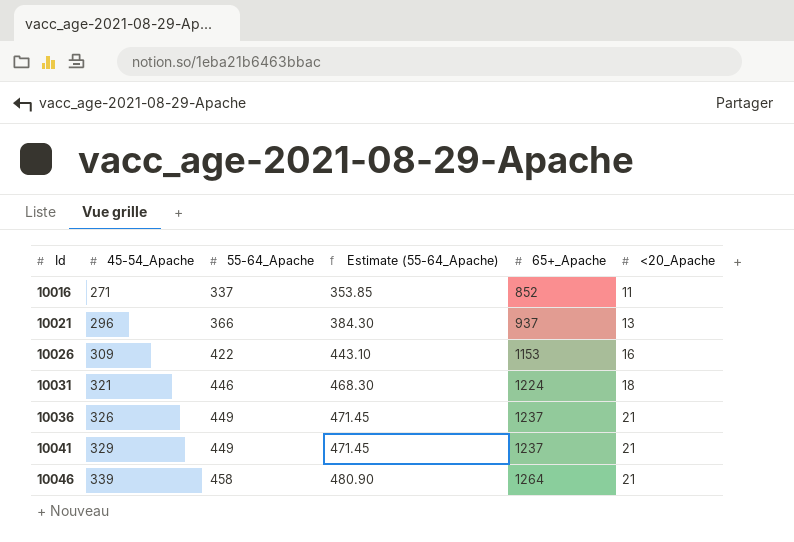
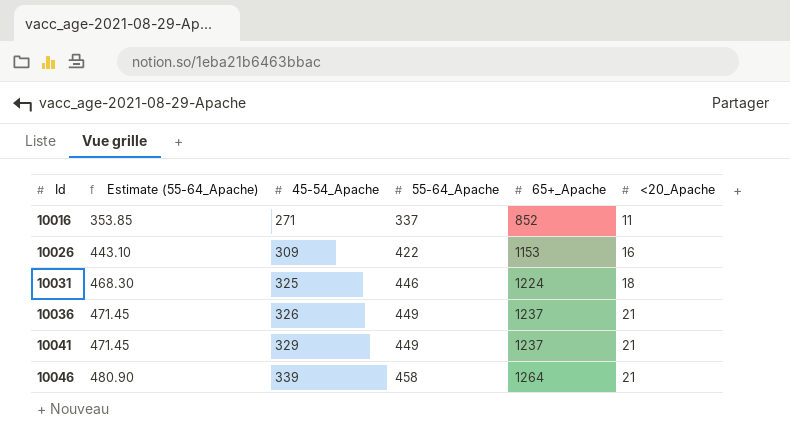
column Estimate (55-64_Apache) | position: 4 -> 2
row 10021: 296 | 366 | 384.30 | 937 | 13 -> none
10031 | 45-54_Apache: 321 -> 325

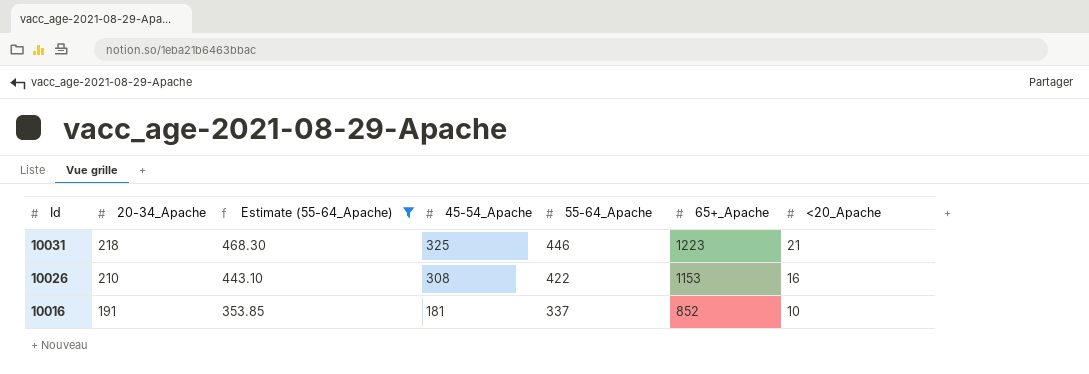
filter: none -> Estimate (55-64_Apache) <= 468.30
row order: Id ascending -> Id descending
column 20-34_Apache | position: none -> 2
10031 | 65+_Apache: 1224 -> 1223
10031 | <20_Apache: 18 -> 21
10026 | 45-54_Apache: 309 -> 308
10016 | 45-54_Apache: 271 -> 181
10016 | <20_Apache: 11 -> 10

